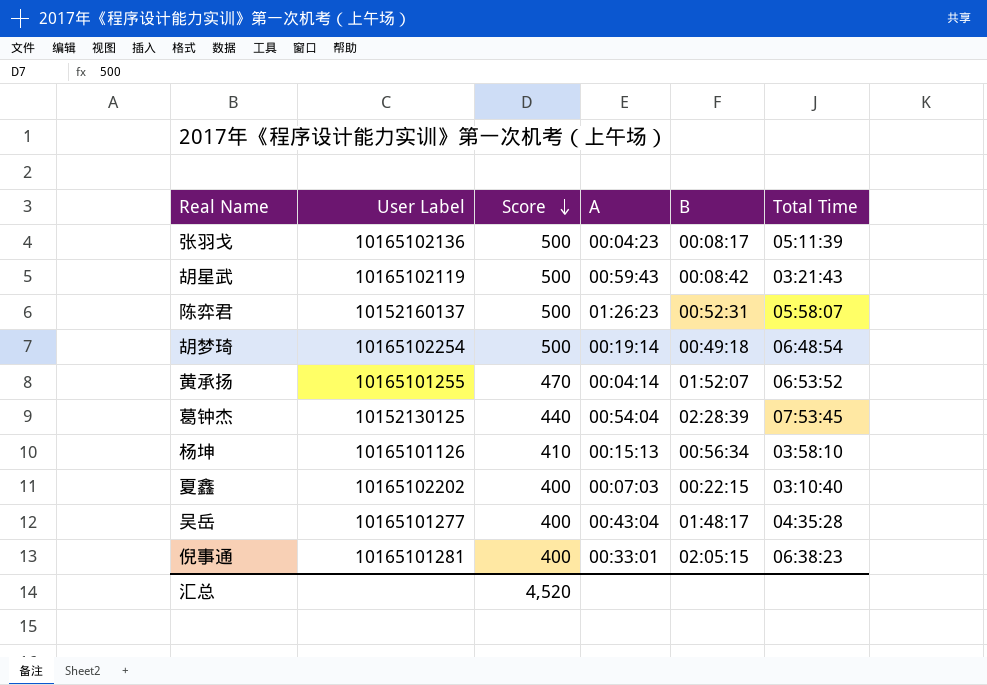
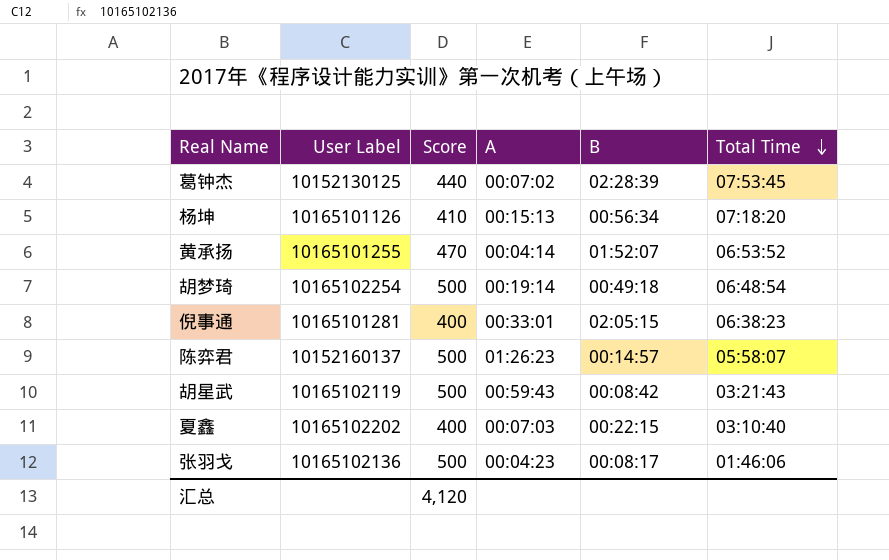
row order: Score descending -> Total Time descending
row 吴岳: 10165101277 | 400 | 00:43:04 | 01:48:17 | 04:35:28 -> none
葛钟杰 | A: 00:54:04 -> 00:07:02
杨坤 | Total Time: 03:58:10 -> 07:18:20
陈弈君 | B: 00:52:31 -> 00:14:57
张羽戈 | Total Time: 05:11:39 -> 01:46:06
汇总 | Score: 4,520 -> 4,120

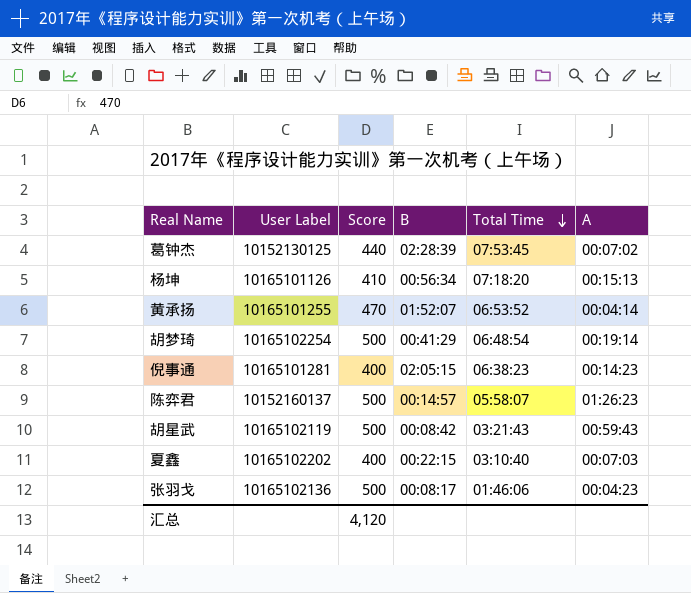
column A | position: 4 -> 6
胡梦琦 | B: 00:49:18 -> 00:41:29
倪事通 | A: 00:33:01 -> 00:14:23

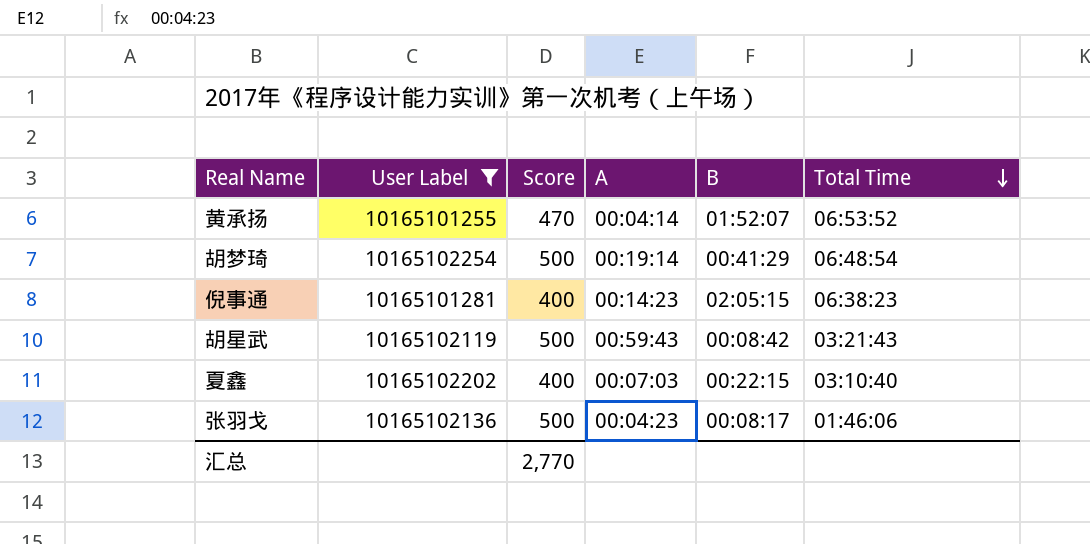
filter: none -> User Label >= 10165101255
column A | position: 6 -> 4
汇总 | Score: 4,120 -> 2,770

